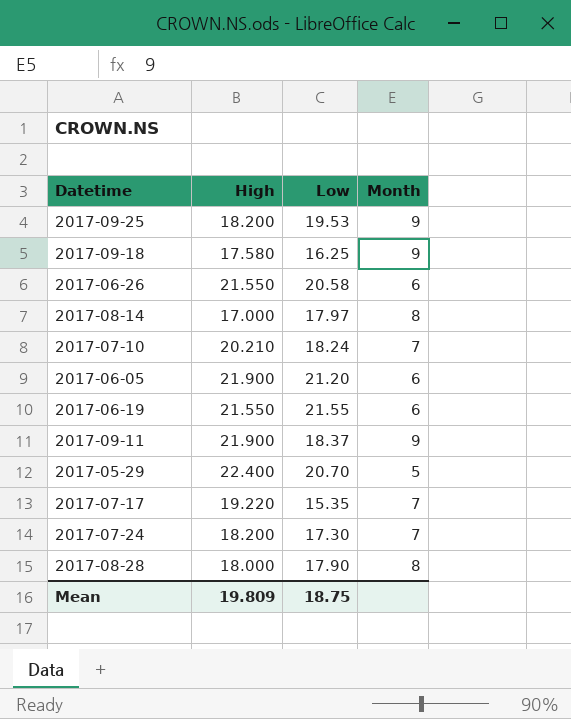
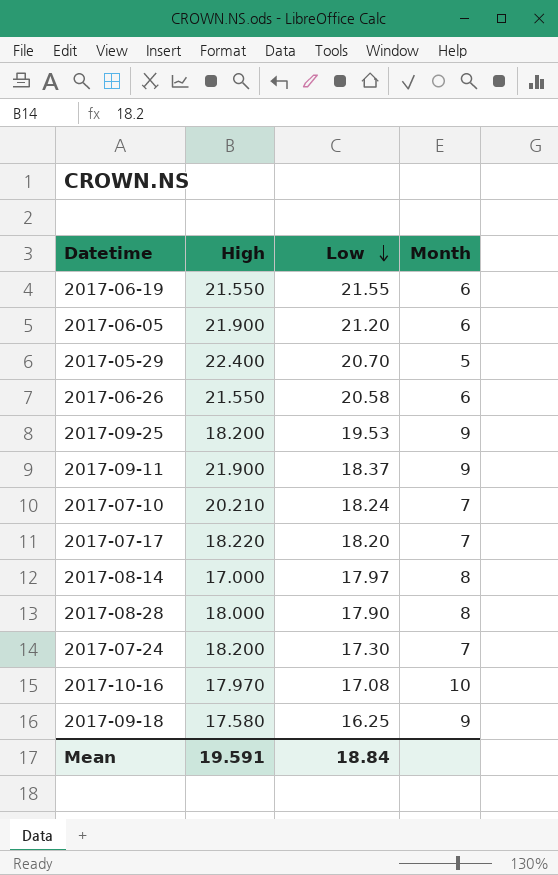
row order: none -> Low descending
2017-07-17 | High: 19.220 -> 18.220
2017-07-17 | Low: 15.35 -> 18.20
row 2017-10-16: none -> 17.970 | 17.08 | 10
Mean | High: 19.809 -> 19.591
Mean | Low: 18.75 -> 18.84

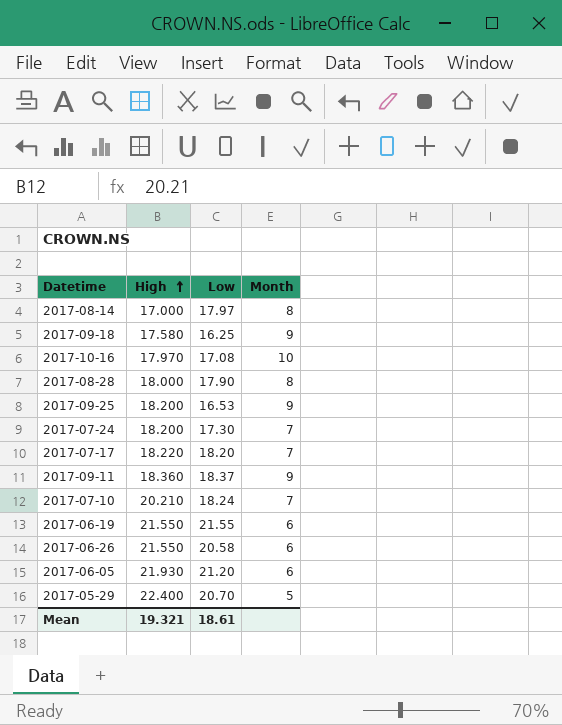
row order: Low descending -> High ascending
2017-09-25 | Low: 19.53 -> 16.53
2017-09-11 | High: 21.900 -> 18.360
2017-06-05 | High: 21.900 -> 21.930
Mean | High: 19.591 -> 19.321
Mean | Low: 18.84 -> 18.61

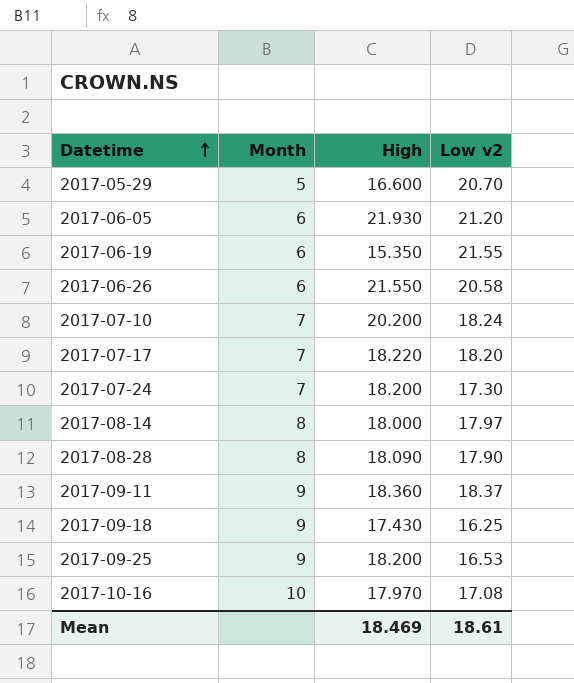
row order: High ascending -> Datetime ascending
column Month | position: 4 -> 2
column name: Low -> Low v2
2017-05-29 | High: 22.400 -> 16.600
2017-06-19 | High: 21.550 -> 15.350
2017-07-10 | High: 20.210 -> 20.200
2017-08-14 | High: 17.000 -> 18.000
2017-08-28 | High: 18.000 -> 18.090
2017-09-18 | High: 17.580 -> 17.430
Mean | High: 19.321 -> 18.469

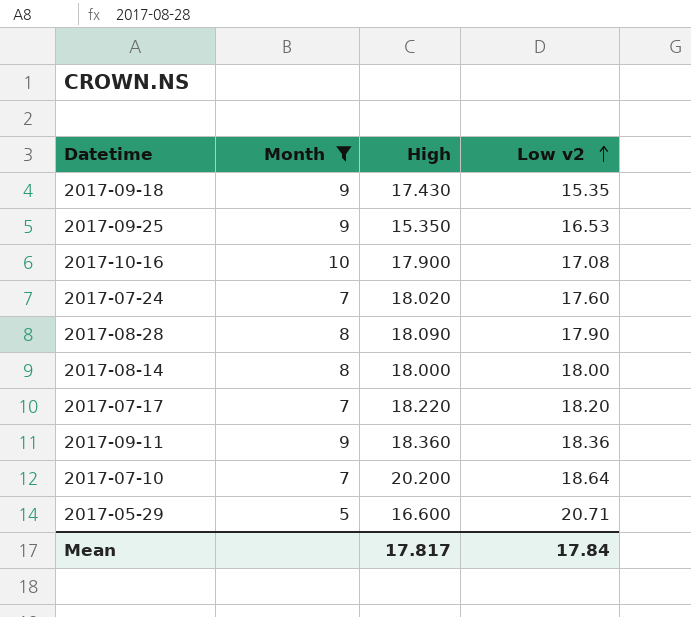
filter: none -> Month != 6
row order: Datetime ascending -> Low v2 ascending
2017-09-18 | Low v2: 16.25 -> 15.35
2017-09-25 | High: 18.200 -> 15.350
2017-10-16 | High: 17.970 -> 17.900
2017-07-24 | High: 18.200 -> 18.020
2017-07-24 | Low v2: 17.30 -> 17.60
2017-08-14 | Low v2: 17.97 -> 18.00
2017-09-11 | Low v2: 18.37 -> 18.36
2017-07-10 | Low v2: 18.24 -> 18.64
2017-05-29 | Low v2: 20.70 -> 20.71
Mean | High: 18.469 -> 17.817
Mean | Low v2: 18.61 -> 17.84

